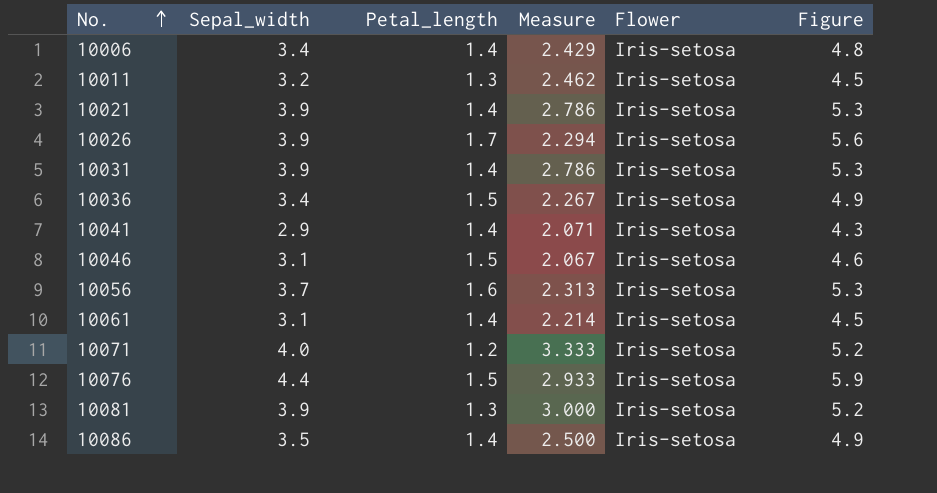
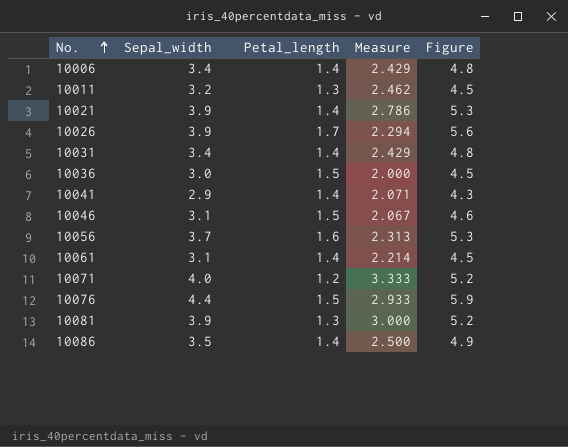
column Flower | position: 5 -> none
10031 | Sepal_width: 3.9 -> 3.4
10031 | Measure: 2.786 -> 2.429
10031 | Figure: 5.3 -> 4.8
10036 | Sepal_width: 3.4 -> 3.0
10036 | Measure: 2.267 -> 2.000
10036 | Figure: 4.9 -> 4.5

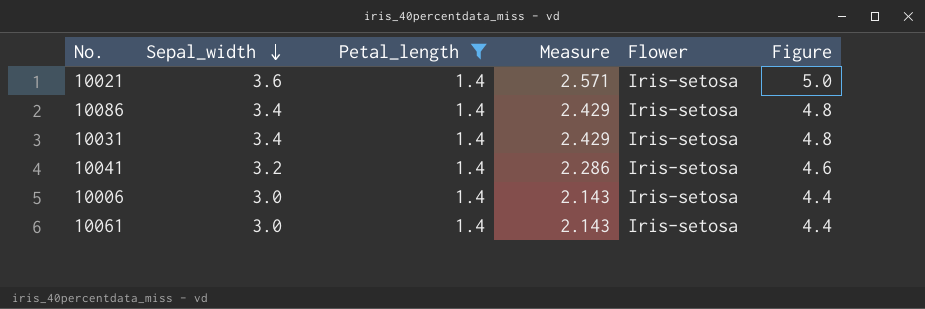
filter: none -> Petal_length = 1.4
row order: No. ascending -> Sepal_width descending
column Flower | position: none -> 5
10021 | Sepal_width: 3.9 -> 3.6
10021 | Measure: 2.786 -> 2.571
10021 | Figure: 5.3 -> 5.0
10086 | Sepal_width: 3.5 -> 3.4
10086 | Measure: 2.500 -> 2.429
10086 | Figure: 4.9 -> 4.8
10041 | Sepal_width: 2.9 -> 3.2
10041 | Measure: 2.071 -> 2.286
10041 | Figure: 4.3 -> 4.6
10006 | Sepal_width: 3.4 -> 3.0
10006 | Measure: 2.429 -> 2.143
10006 | Figure: 4.8 -> 4.4
10061 | Sepal_width: 3.1 -> 3.0
10061 | Measure: 2.214 -> 2.143
10061 | Figure: 4.5 -> 4.4

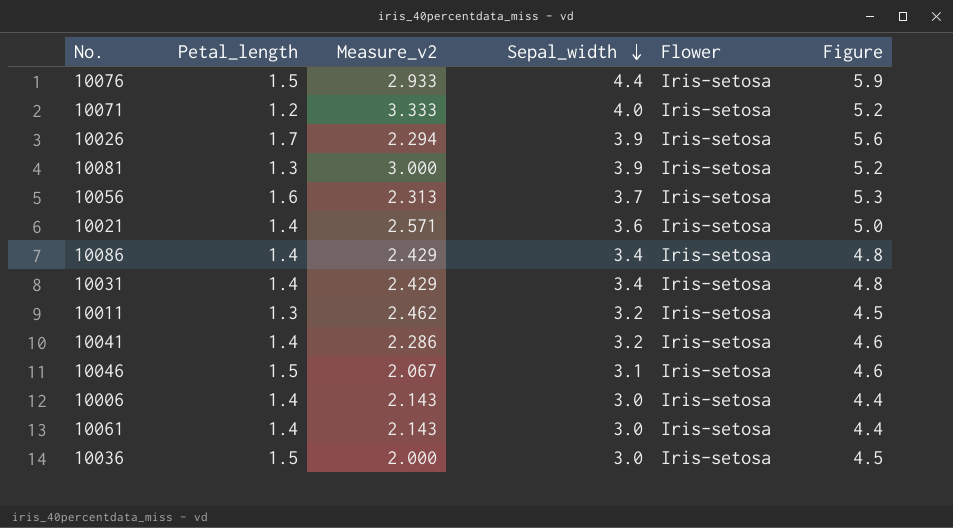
filter: Petal_length = 1.4 -> none
column name: Measure -> Measure_v2
column Sepal_width | position: 2 -> 4

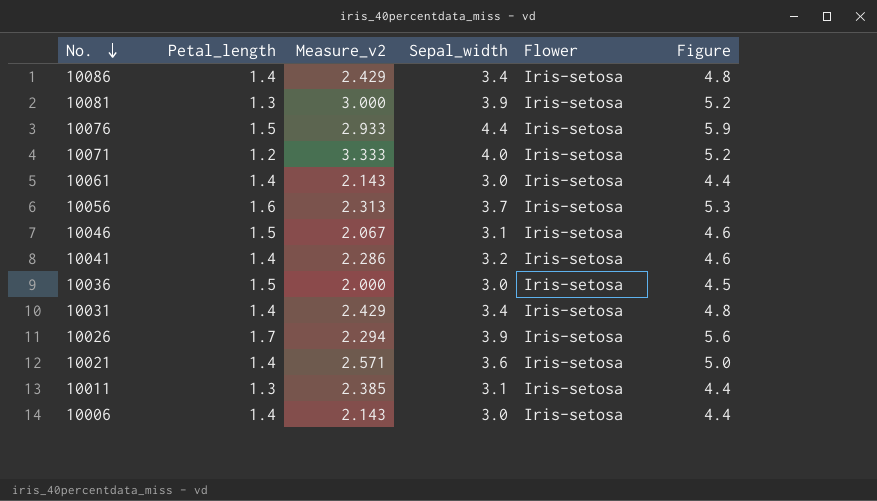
row order: Sepal_width descending -> No. descending
10011 | Measure_v2: 2.462 -> 2.385
10011 | Sepal_width: 3.2 -> 3.1
10011 | Figure: 4.5 -> 4.4

